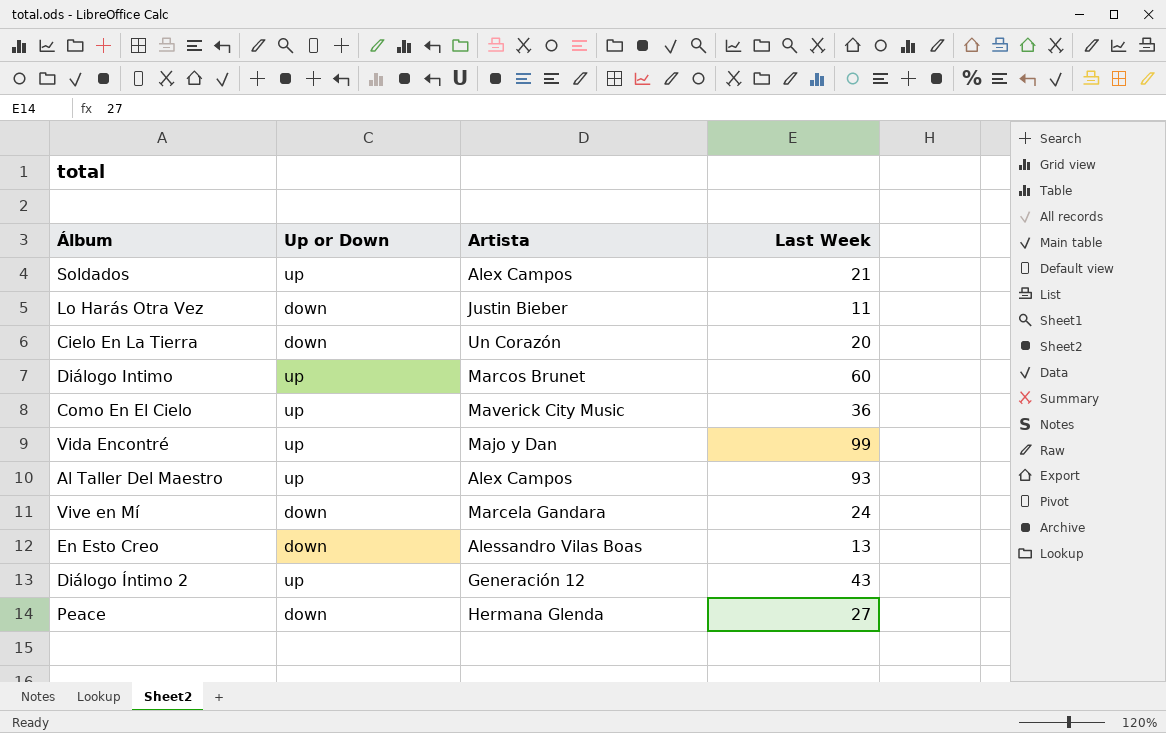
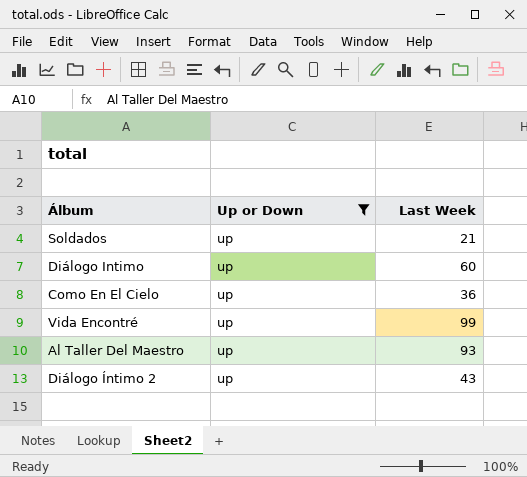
filter: none -> Up or Down = up
column Artista | position: 3 -> none

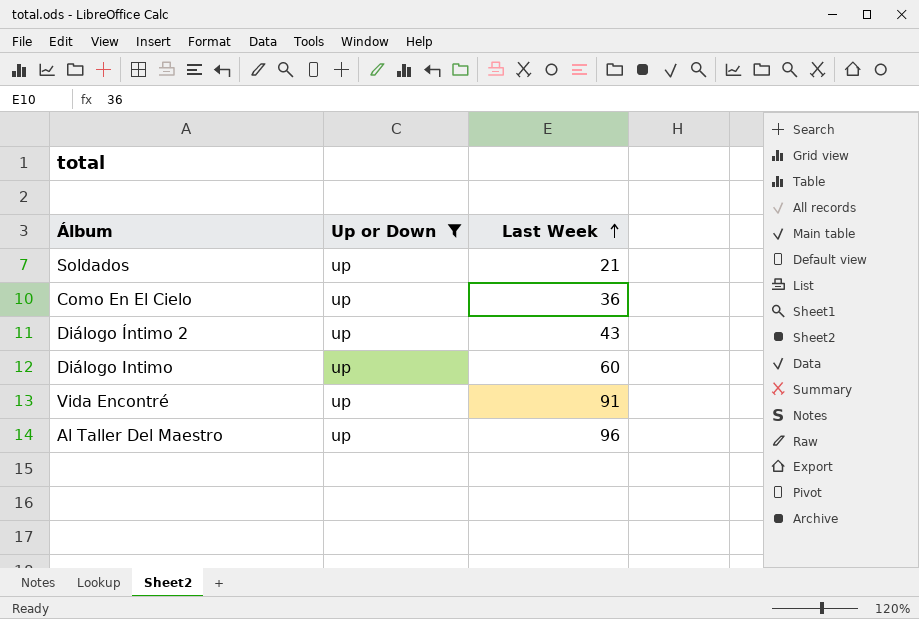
row order: none -> Last Week ascending
Vida Encontré | Last Week: 99 -> 91
Al Taller Del Maestro | Last Week: 93 -> 96

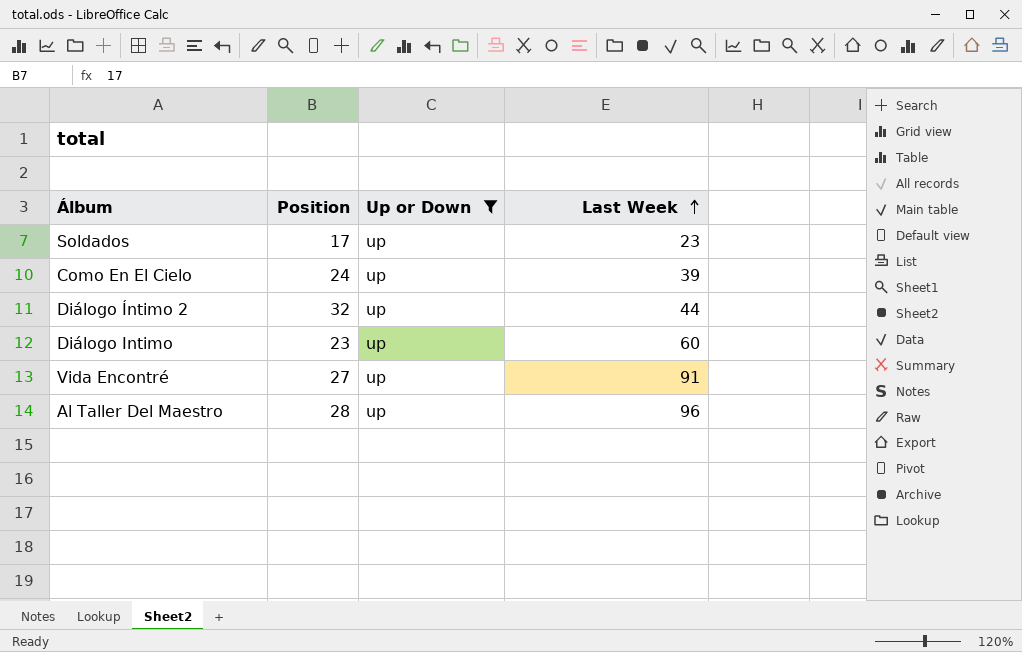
column Position | position: none -> 2
Soldados | Last Week: 21 -> 23
Como En El Cielo | Last Week: 36 -> 39
Diálogo Íntimo 2 | Last Week: 43 -> 44

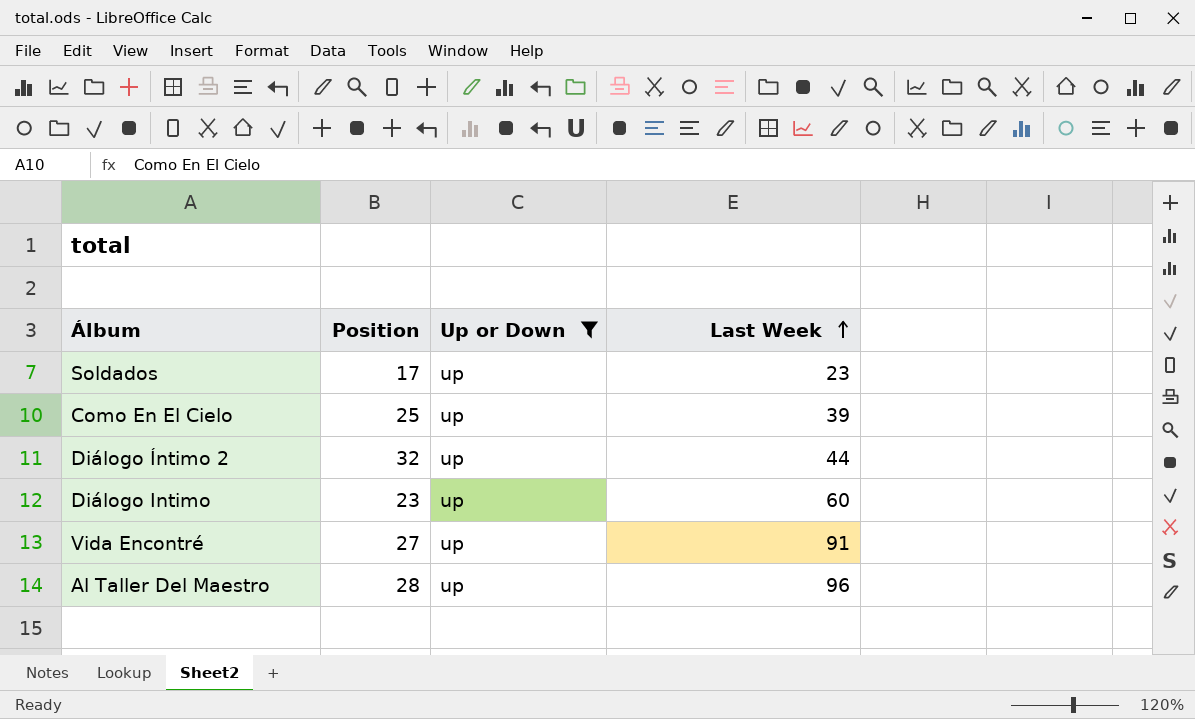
Como En El Cielo | Position: 24 -> 25

